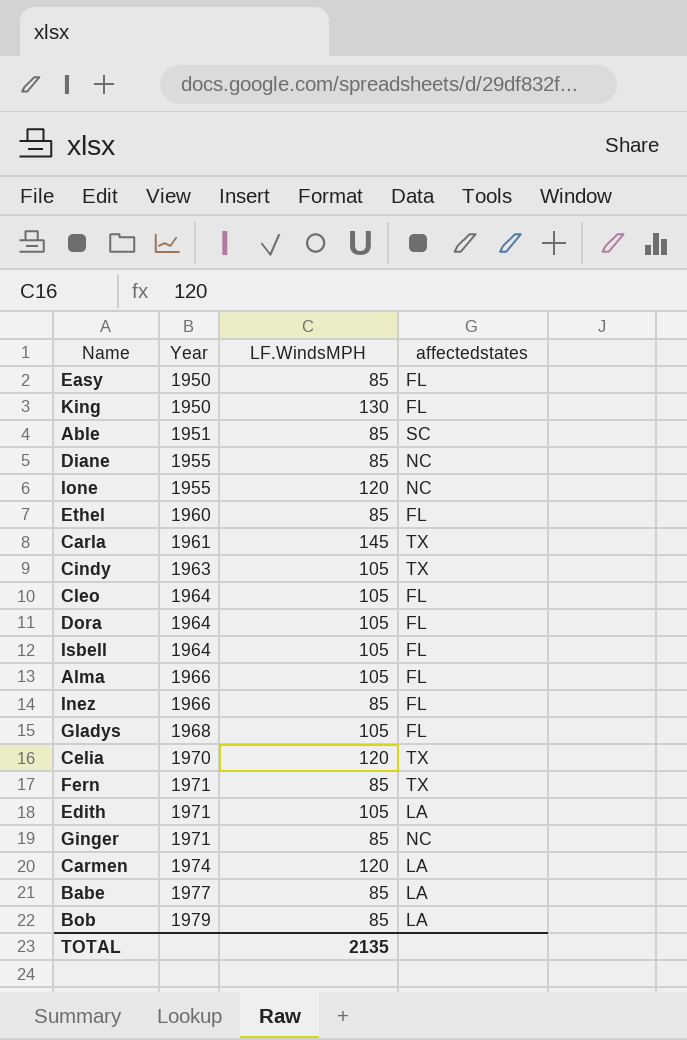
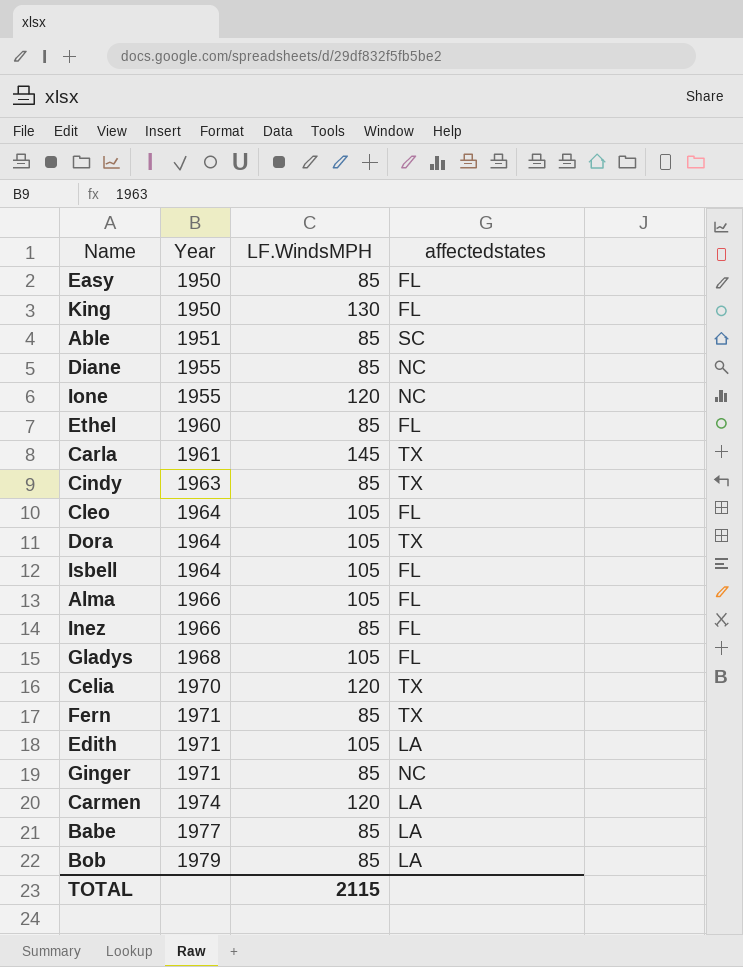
Cindy | LF.WindsMPH: 105 -> 85
Dora | affectedstates: FL -> TX
TOTAL | LF.WindsMPH: 2135 -> 2115

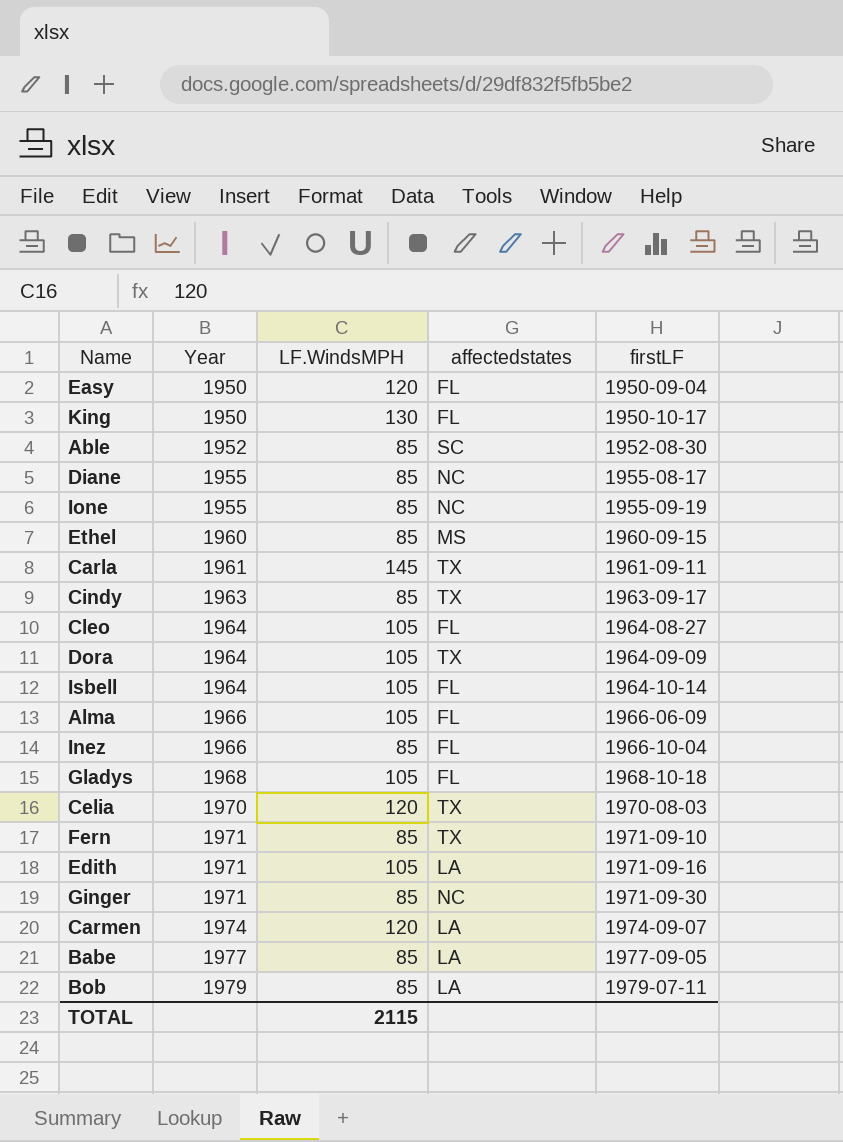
column firstLF | position: none -> 5
Easy | LF.WindsMPH: 85 -> 120
Able | Year: 1951 -> 1952
Ione | LF.WindsMPH: 120 -> 85
Ethel | affectedstates: FL -> MS

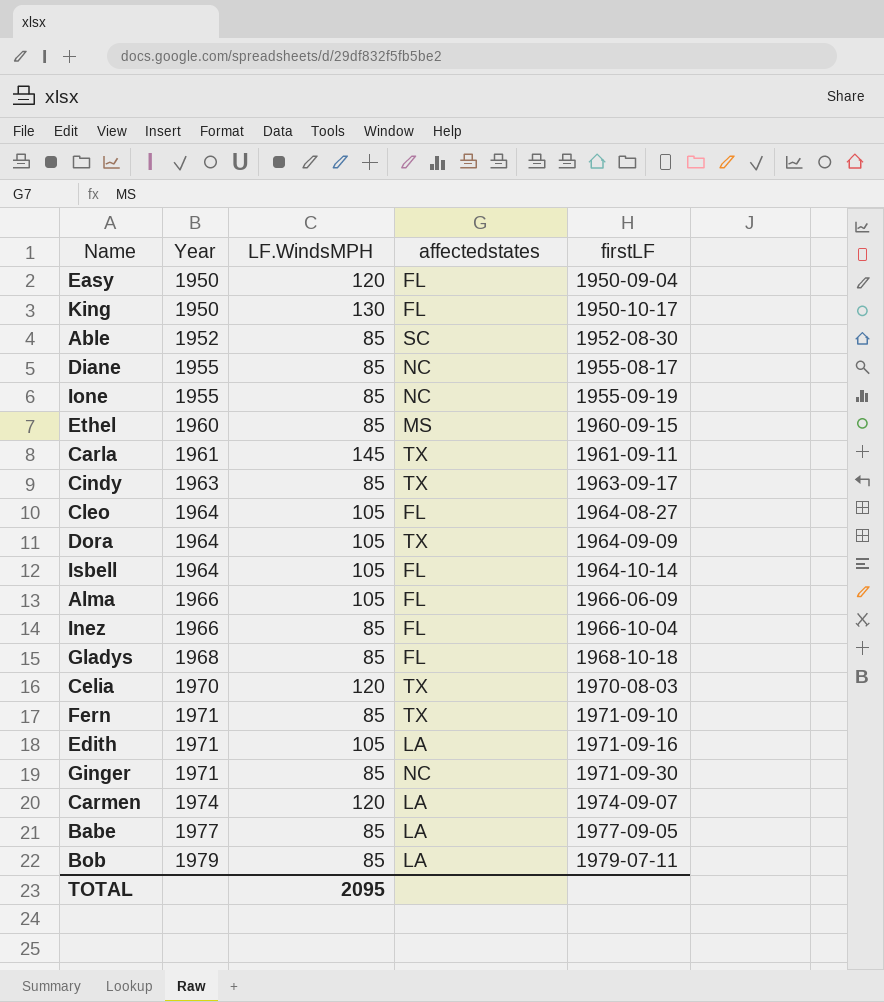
Gladys | LF.WindsMPH: 105 -> 85
TOTAL | LF.WindsMPH: 2115 -> 2095

